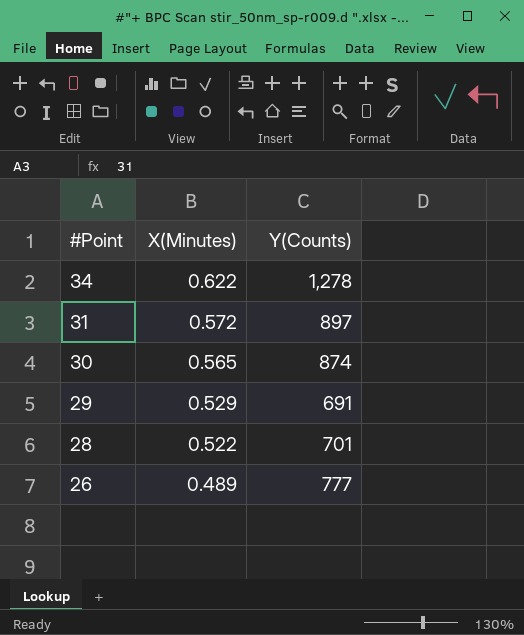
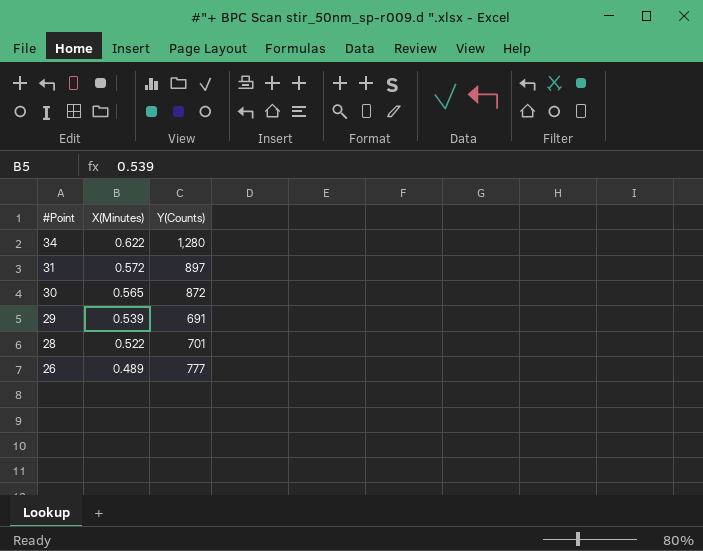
34 | Y(Counts): 1,278 -> 1,280
30 | Y(Counts): 874 -> 872
29 | X(Minutes): 0.529 -> 0.539

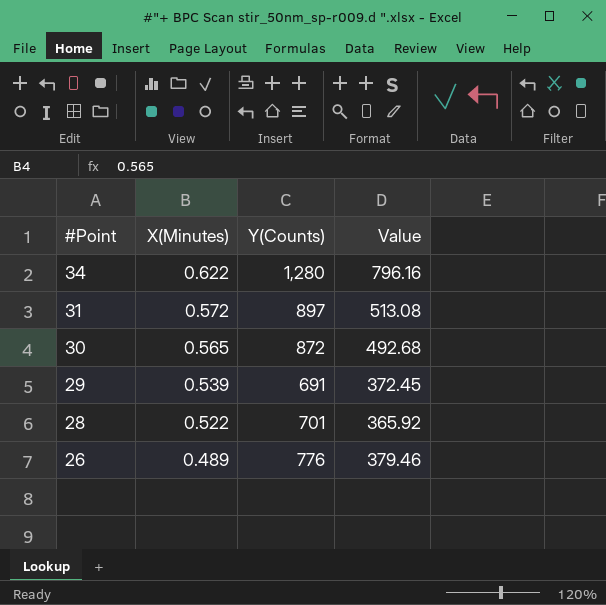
column Value | formula: none -> [X(Minutes)] * [Y(Counts)]
26 | Y(Counts): 777 -> 776

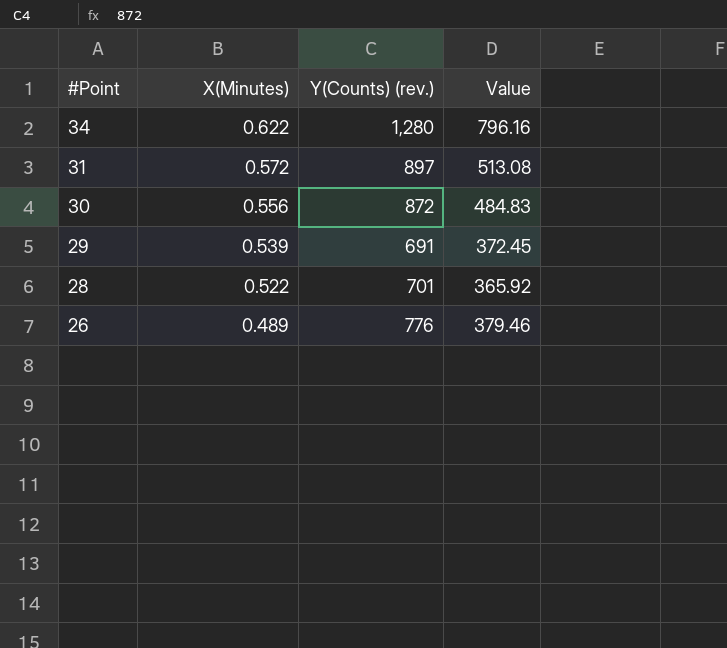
column name: Y(Counts) -> Y(Counts) (rev.)
30 | X(Minutes): 0.565 -> 0.556
30 | Value: 492.68 -> 484.83

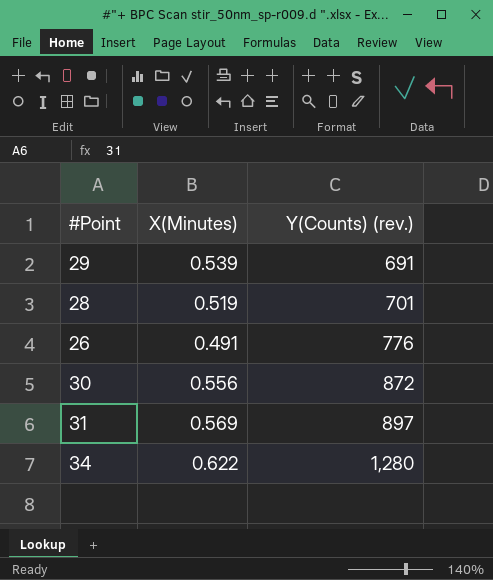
row order: #Point descending -> Y(Counts) (rev.) ascending
column Value | formula: [X(Minutes)] * [Y(Counts) (rev.)] -> none
28 | X(Minutes): 0.522 -> 0.519
26 | X(Minutes): 0.489 -> 0.491
31 | X(Minutes): 0.572 -> 0.569

